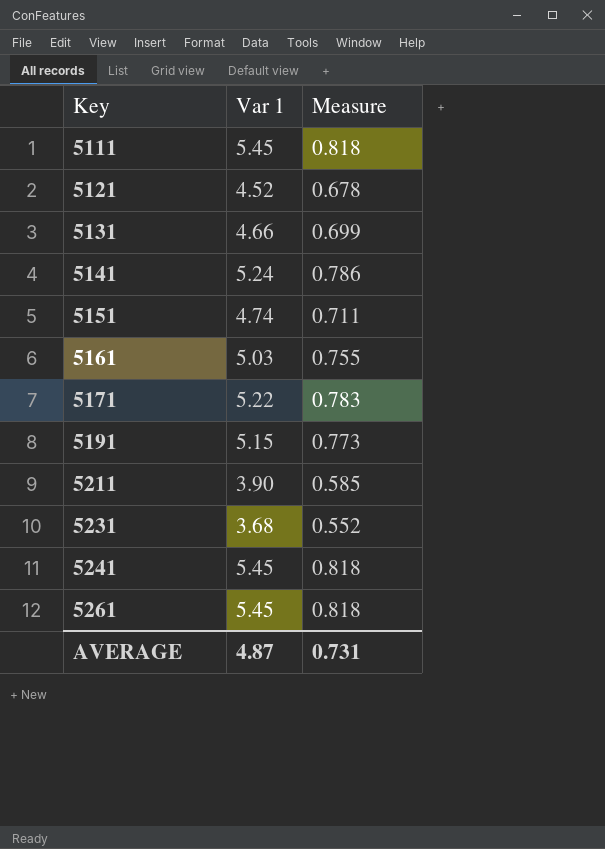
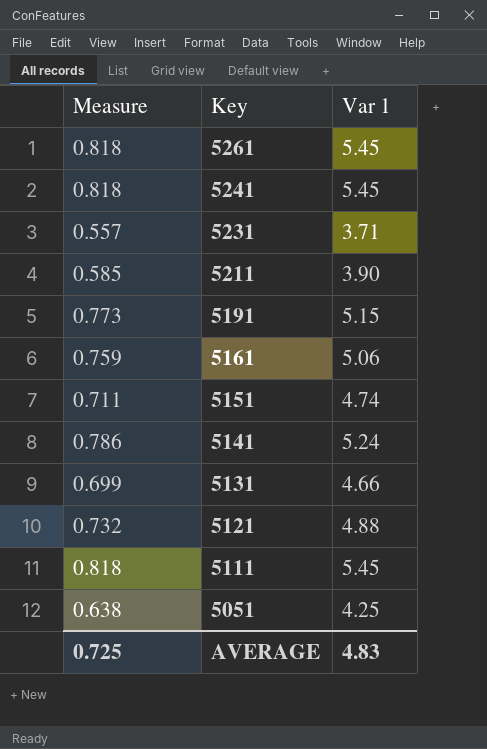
row order: Key ascending -> Key descending
column Measure | position: 3 -> 1
row 5171: 5.22 | 0.783 -> none
5231 | Measure: 0.552 -> 0.557
5231 | Var 1: 3.68 -> 3.71
5161 | Measure: 0.755 -> 0.759
5161 | Var 1: 5.03 -> 5.06
5121 | Measure: 0.678 -> 0.732
5121 | Var 1: 4.52 -> 4.88
row 5051: none -> 0.638 | 4.25
AVERAGE | Measure: 0.731 -> 0.725
AVERAGE | Var 1: 4.87 -> 4.83

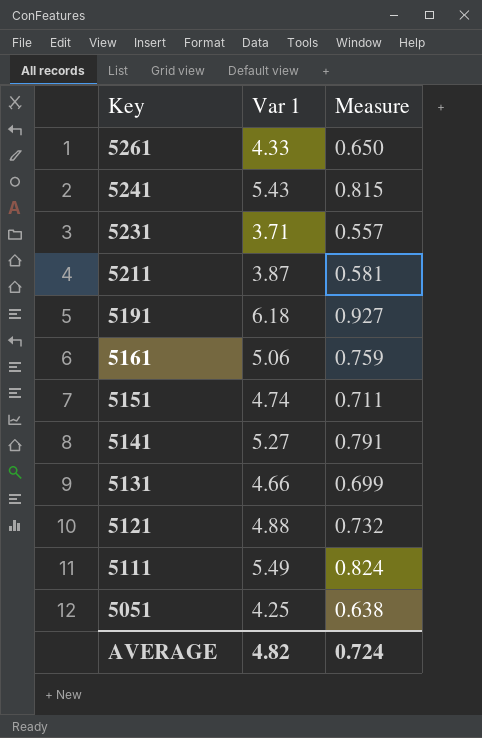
column Measure | position: 1 -> 3
5261 | Var 1: 5.45 -> 4.33
5261 | Measure: 0.818 -> 0.650
5241 | Var 1: 5.45 -> 5.43
5241 | Measure: 0.818 -> 0.815
5211 | Var 1: 3.90 -> 3.87
5211 | Measure: 0.585 -> 0.581
5191 | Var 1: 5.15 -> 6.18
5191 | Measure: 0.773 -> 0.927
5141 | Var 1: 5.24 -> 5.27
5141 | Measure: 0.786 -> 0.791
5111 | Var 1: 5.45 -> 5.49
5111 | Measure: 0.818 -> 0.824
AVERAGE | Var 1: 4.83 -> 4.82
AVERAGE | Measure: 0.725 -> 0.724

